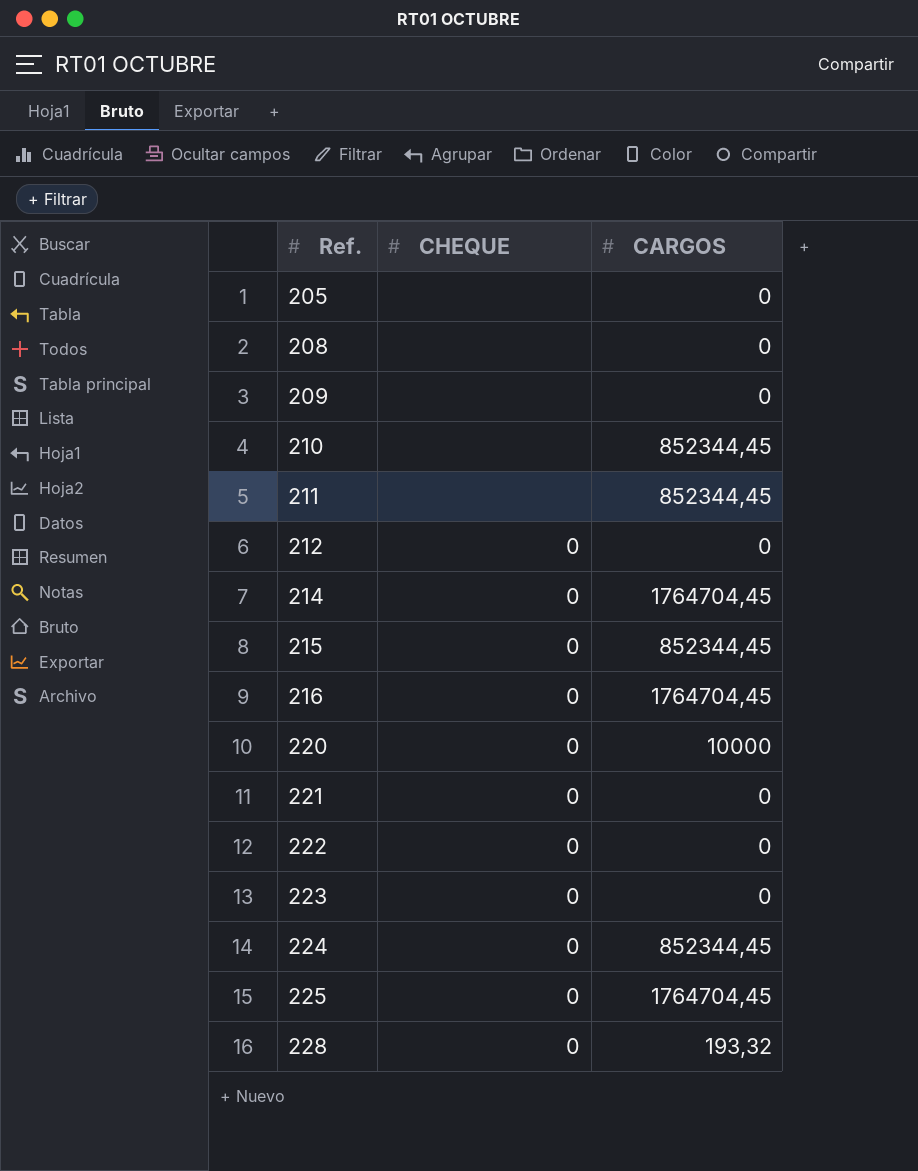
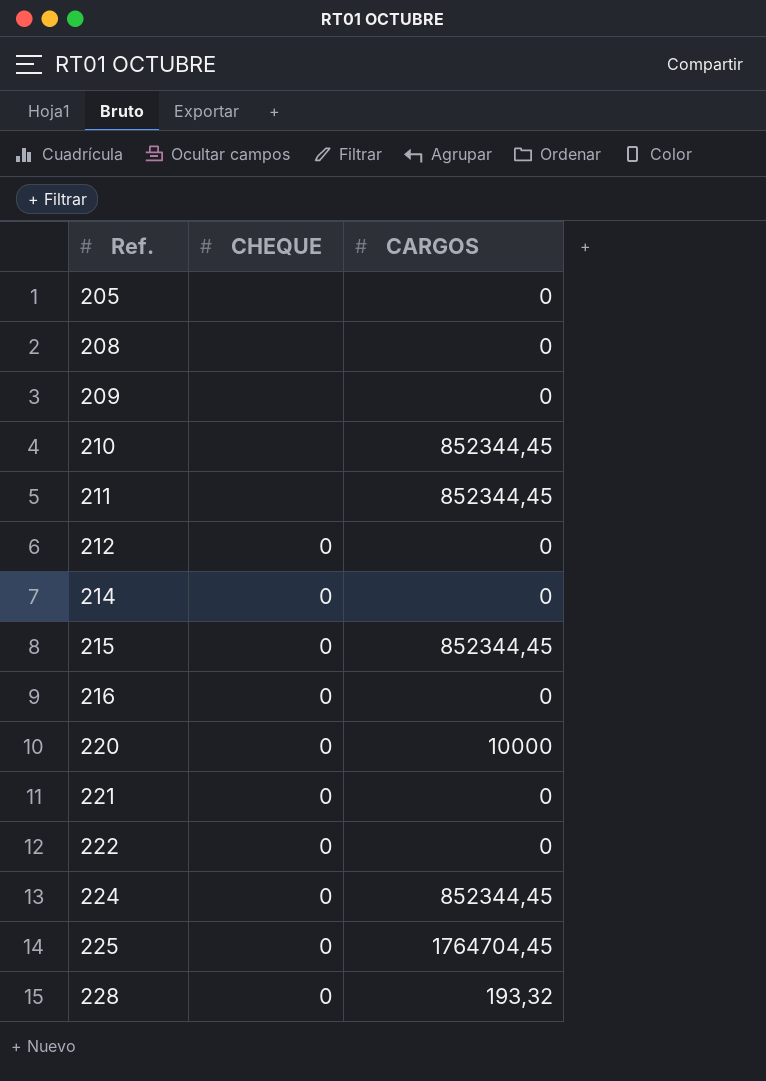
row 223: 0 | 0 -> none
214 | CARGOS: 1764704,45 -> 0
216 | CARGOS: 1764704,45 -> 0

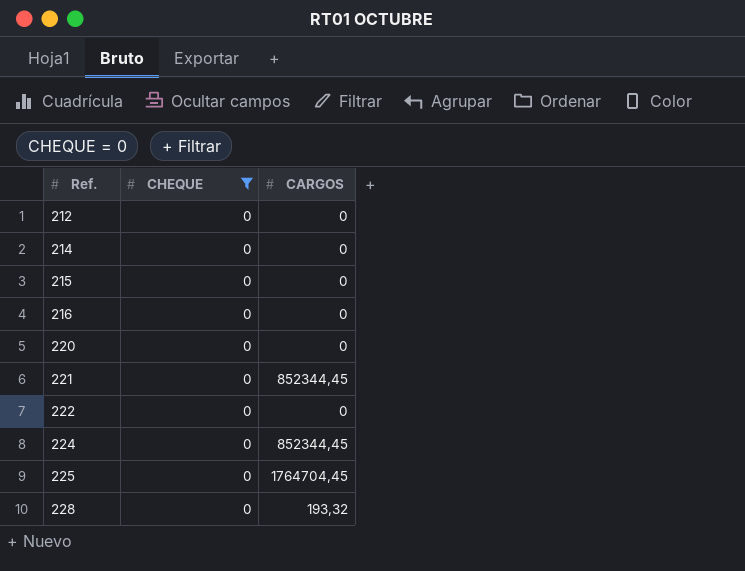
filter: none -> CHEQUE = 0
215 | CARGOS: 852344,45 -> 0
220 | CARGOS: 10000 -> 0
221 | CARGOS: 0 -> 852344,45

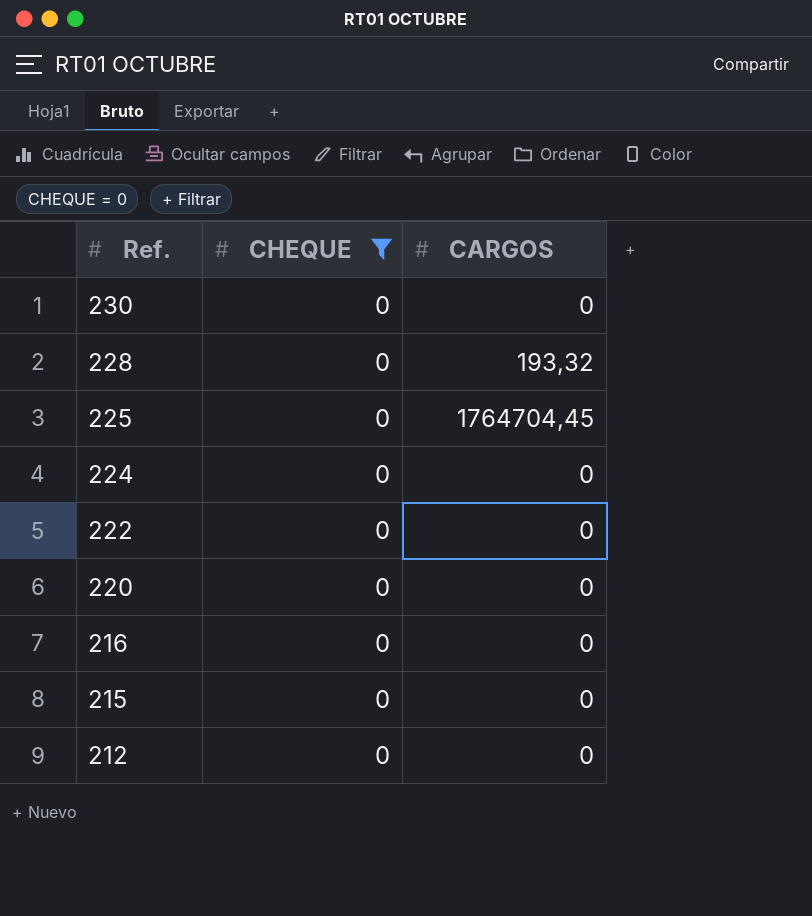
row order: Ref. ascending -> Ref. descending
row 214: 0 | 0 -> none
row 221: 0 | 852344,45 -> none
row 230: none -> 0 | 0
224 | CARGOS: 852344,45 -> 0

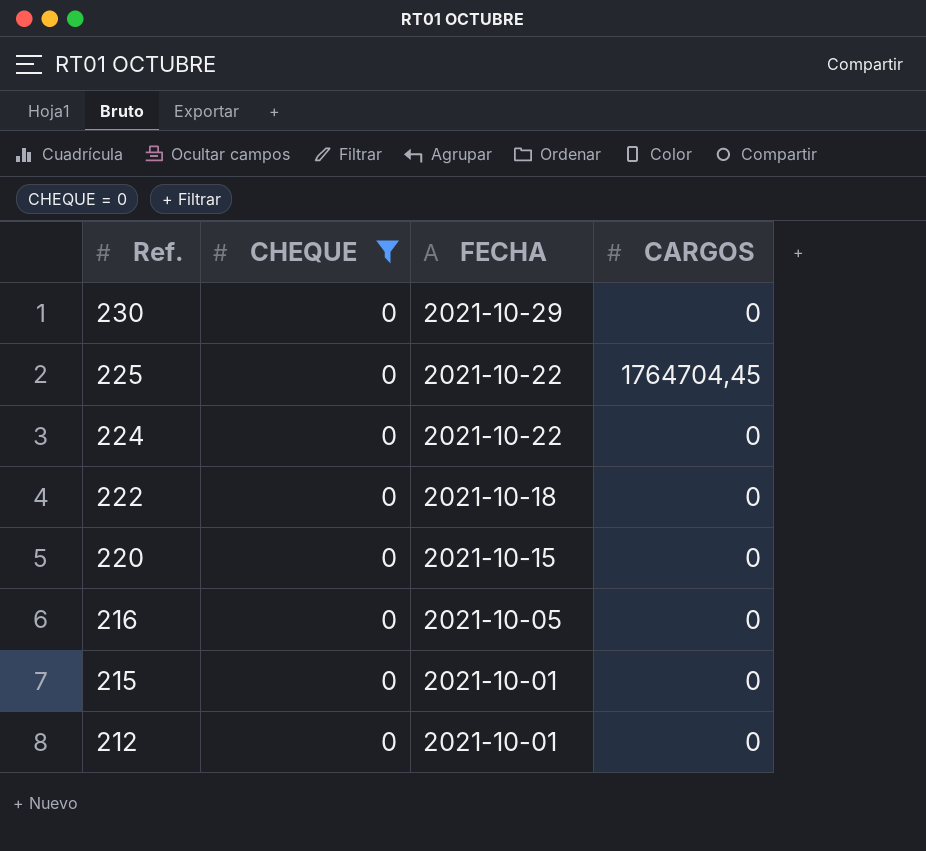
column FECHA | position: none -> 3
row 228: 0 | 193,32 -> none

